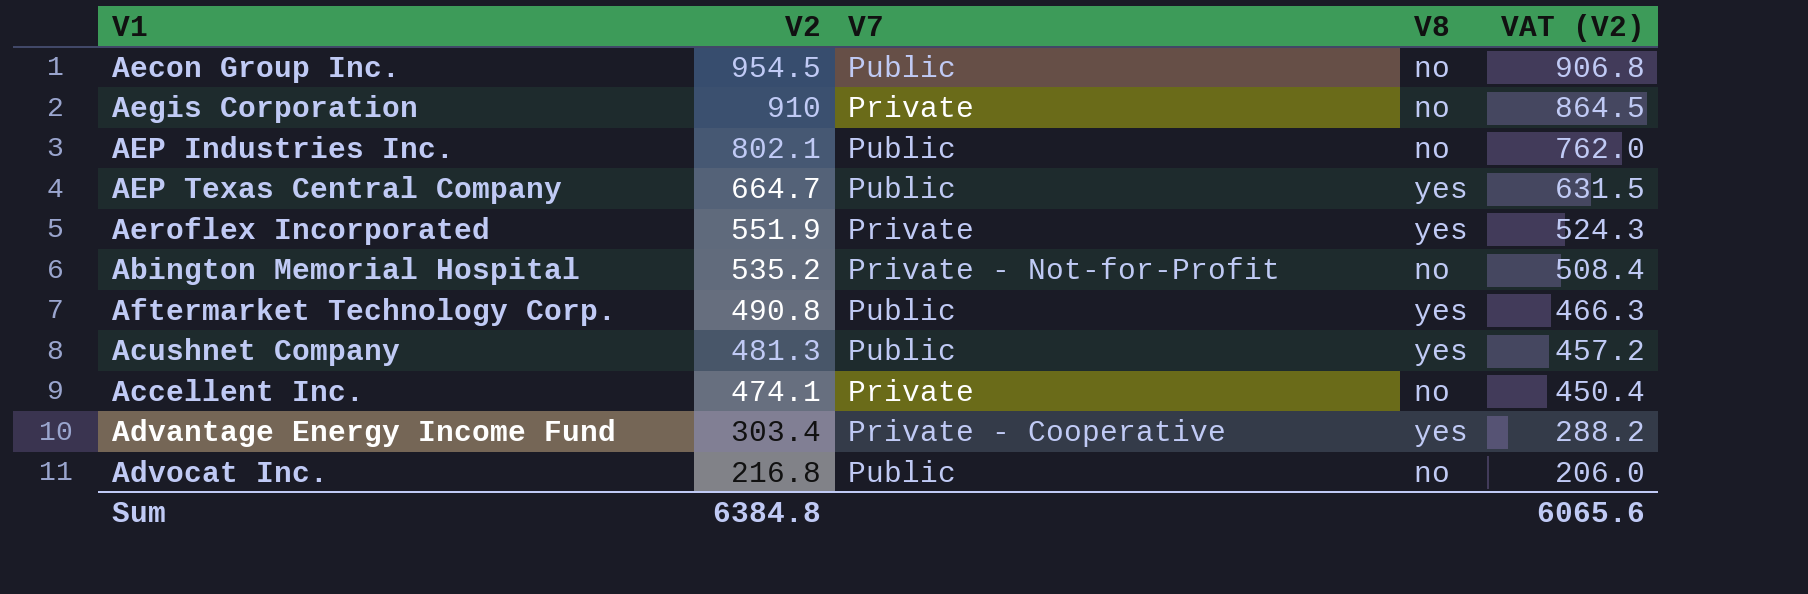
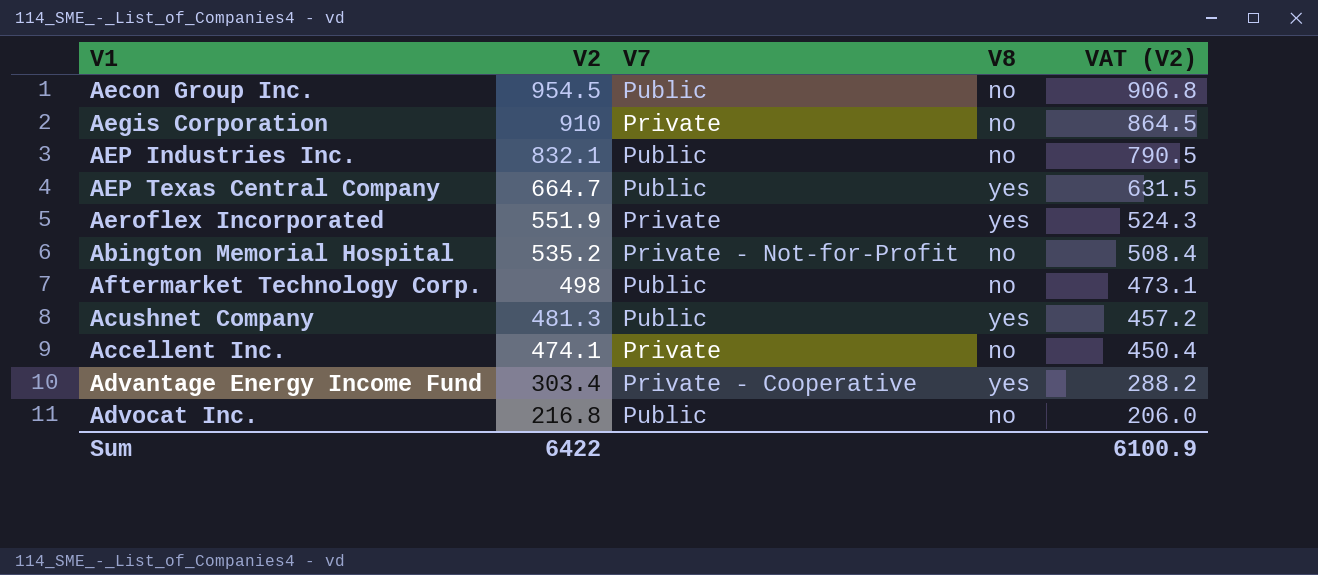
AEP Industries Inc. | V2: 802.1 -> 832.1
AEP Industries Inc. | VAT (V2): 762.0 -> 790.5
Aftermarket Technology Corp. | V2: 490.8 -> 498
Aftermarket Technology Corp. | V8: yes -> no
Aftermarket Technology Corp. | VAT (V2): 466.3 -> 473.1
Sum | V2: 6384.8 -> 6422
Sum | VAT (V2): 6065.6 -> 6100.9

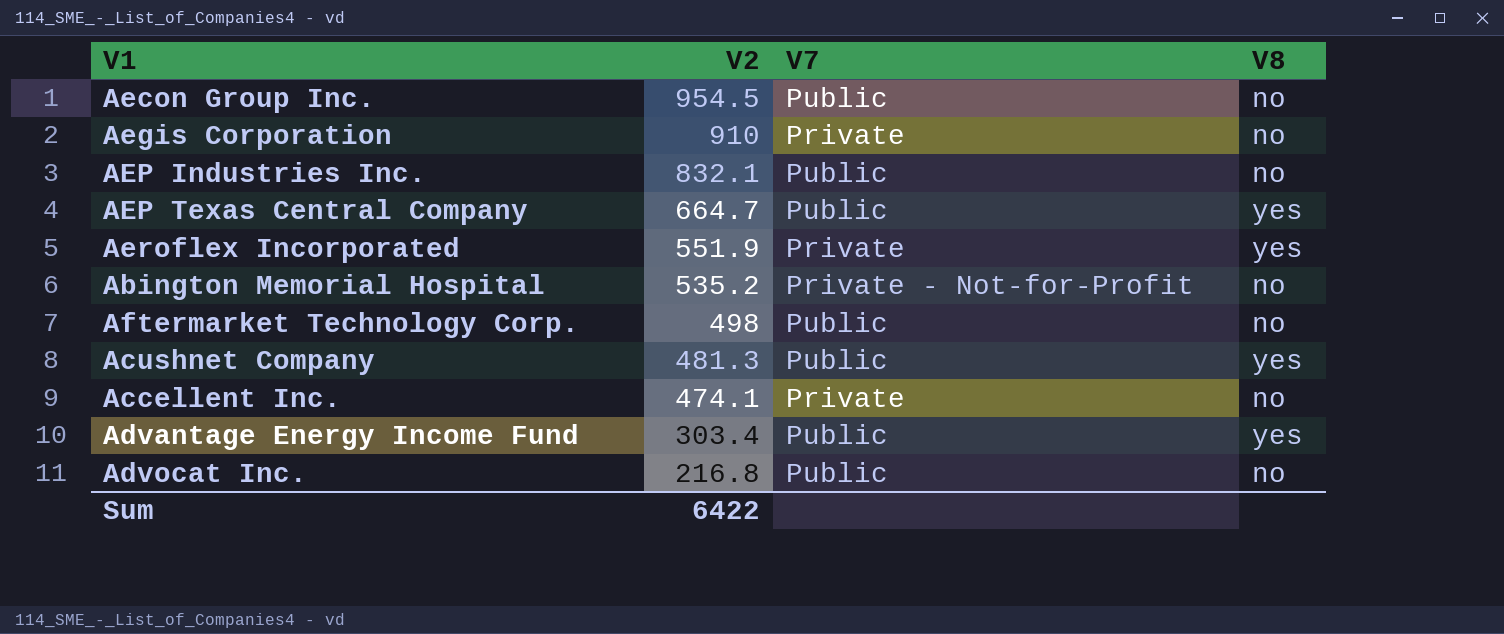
column VAT (V2) | formula: [V2] * 0.95 -> none
Advantage Energy Income Fund | V7: Private - Cooperative -> Public

